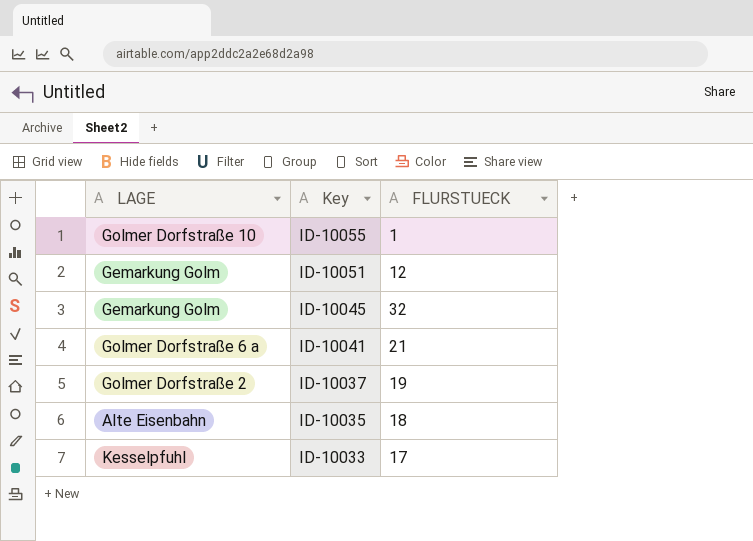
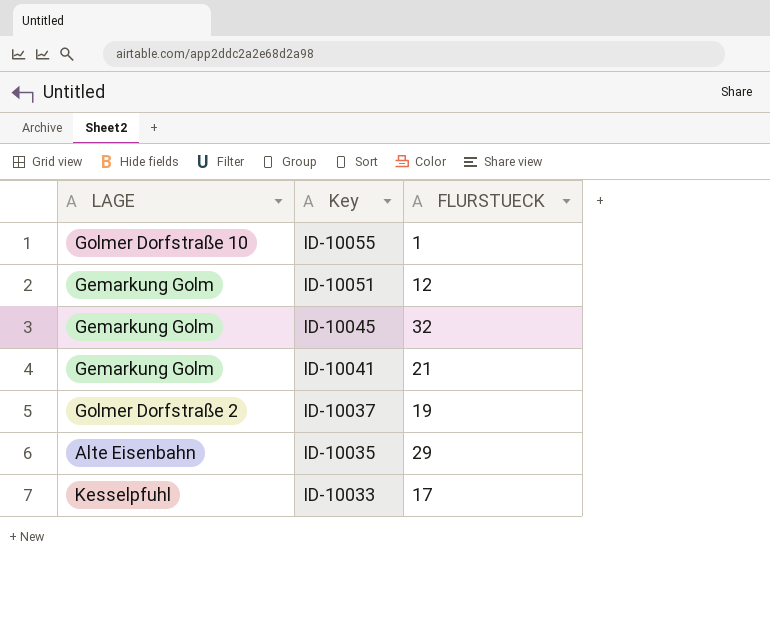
ID-10041 | LAGE: Golmer Dorfstraße 6 a -> Gemarkung Golm
ID-10035 | FLURSTUECK: 18 -> 29

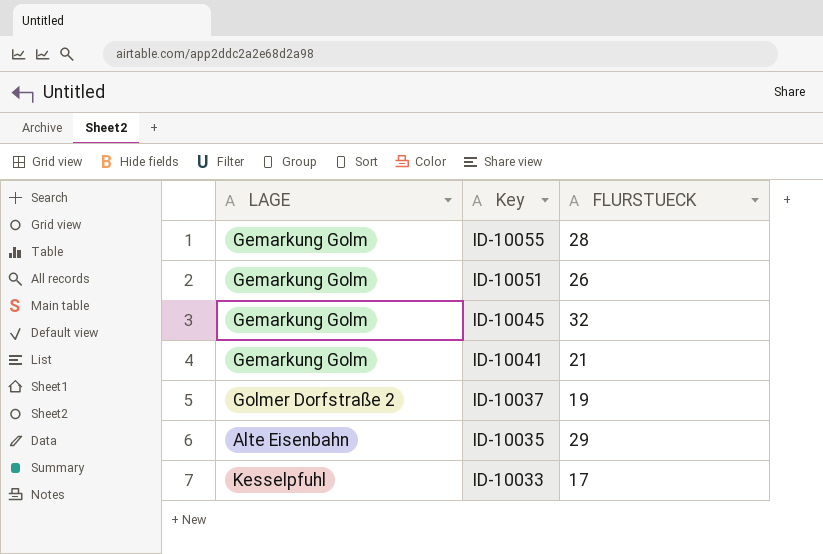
ID-10055 | LAGE: Golmer Dorfstraße 10 -> Gemarkung Golm
ID-10055 | FLURSTUECK: 1 -> 28
ID-10051 | FLURSTUECK: 12 -> 26

